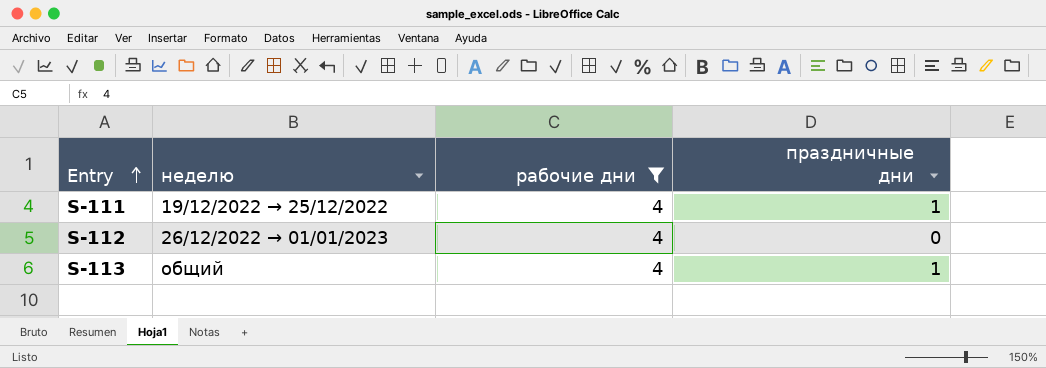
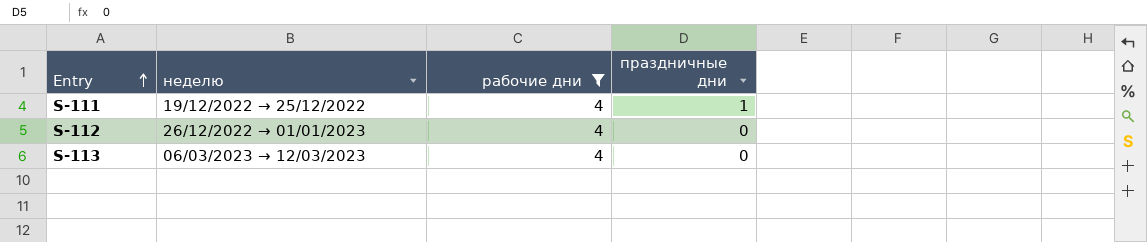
S-113 | неделю: общий -> 06/03/2023 → 12/03/2023
S-113 | праздничные дни: 1 -> 0

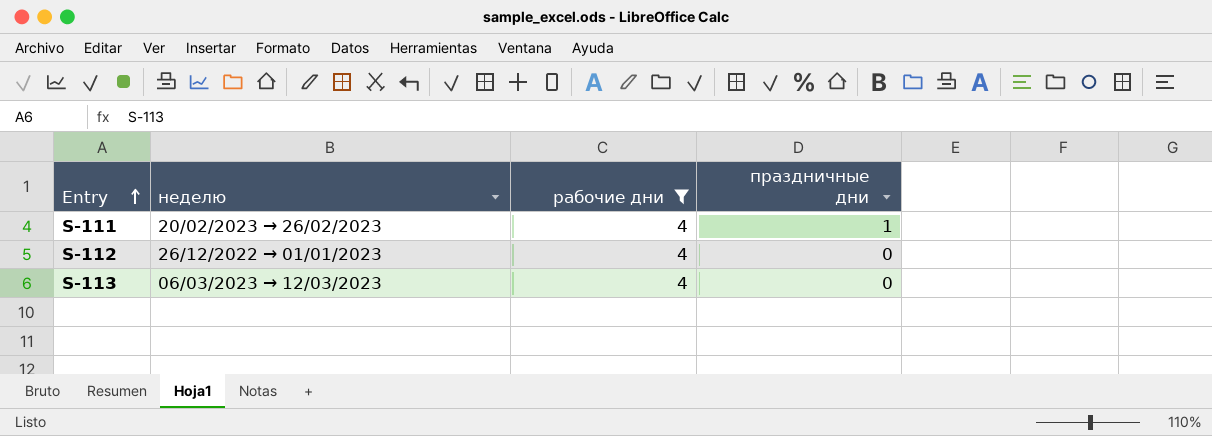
S-111 | неделю: 19/12/2022 → 25/12/2022 -> 20/02/2023 → 26/02/2023

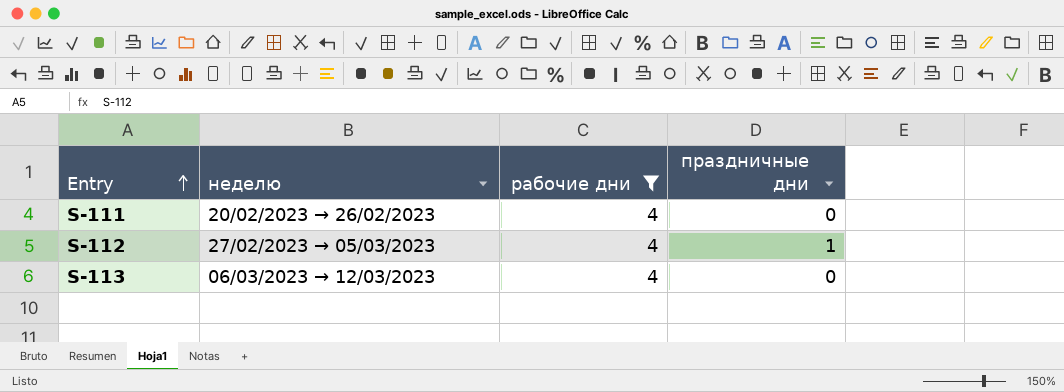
S-111 | праздничные дни: 1 -> 0
S-112 | неделю: 26/12/2022 → 01/01/2023 -> 27/02/2023 → 05/03/2023
S-112 | праздничные дни: 0 -> 1

